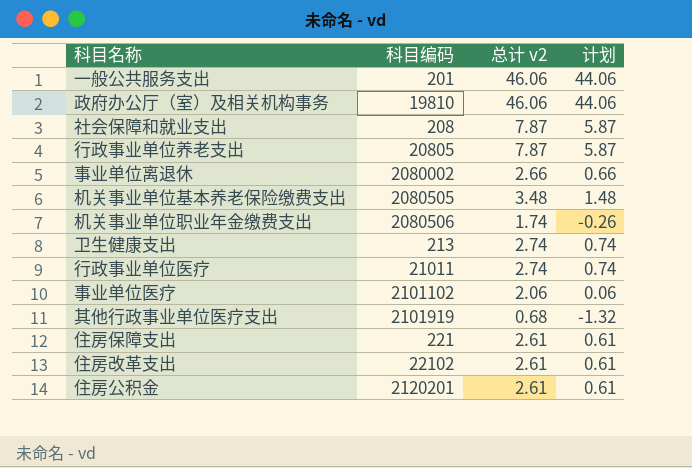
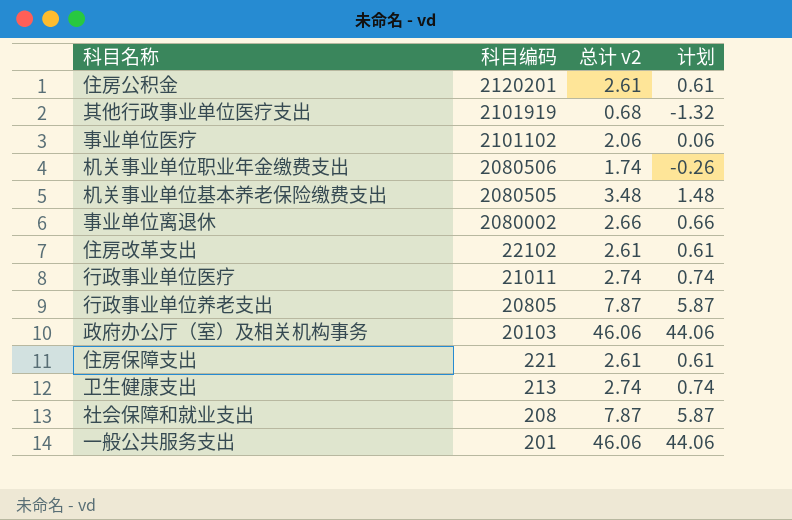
row order: none -> 科目编码 descending
政府办公厅（室）及相关机构事务 | 科目编码: 19810 -> 20103

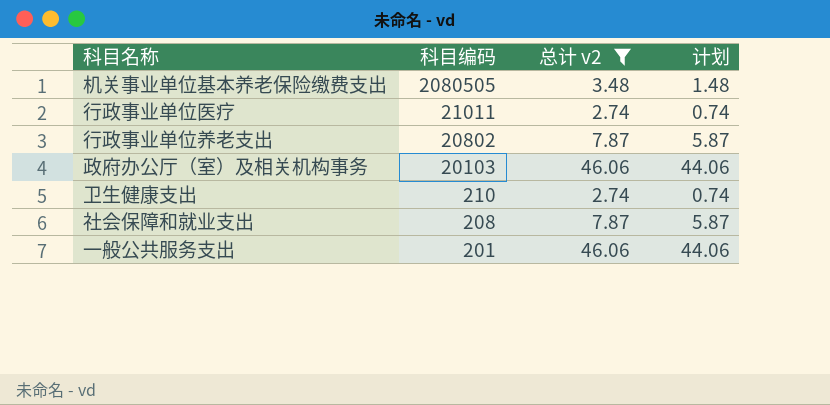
filter: none -> 总计 v2 >= 2.74
行政事业单位养老支出 | 科目编码: 20805 -> 20802
卫生健康支出 | 科目编码: 213 -> 210

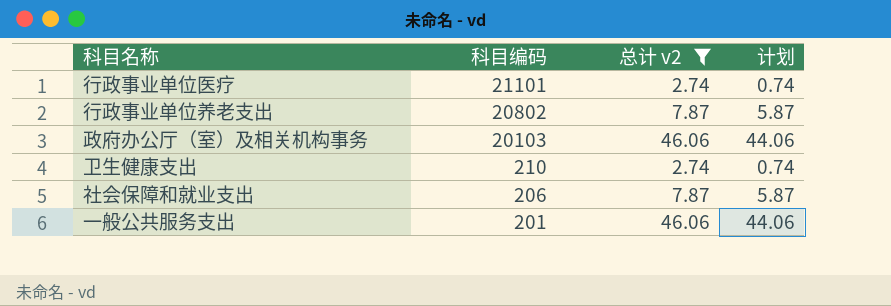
row 机关事业单位基本养老保险缴费支出: 2080505 | 3.48 | 1.48 -> none
行政事业单位医疗 | 科目编码: 21011 -> 21101
社会保障和就业支出 | 科目编码: 208 -> 206

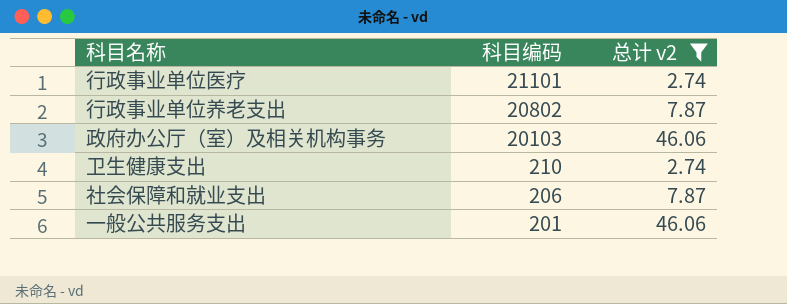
column 计划 | formula: [总计 v2] - 2 -> none

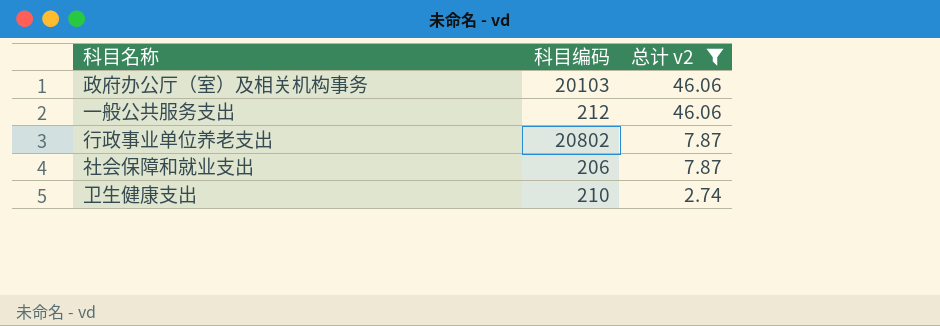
row order: 科目编码 descending -> 总计 v2 descending
row 行政事业单位医疗: 21101 | 2.74 -> none
一般公共服务支出 | 科目编码: 201 -> 212

